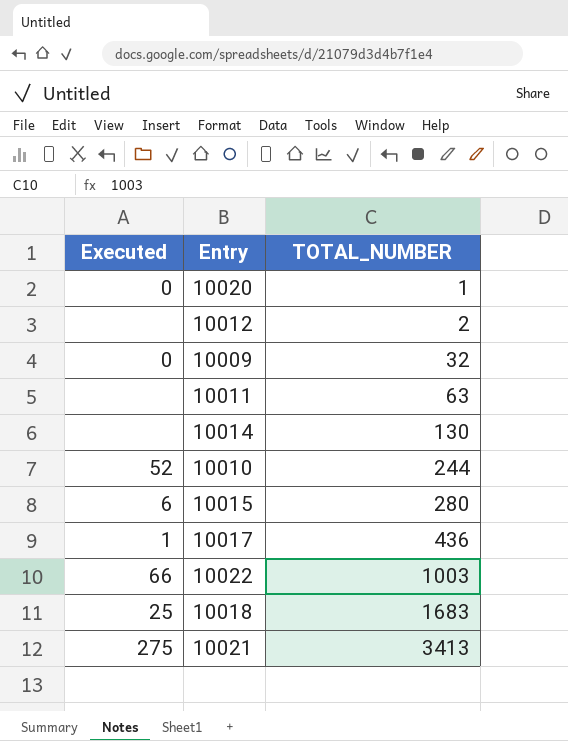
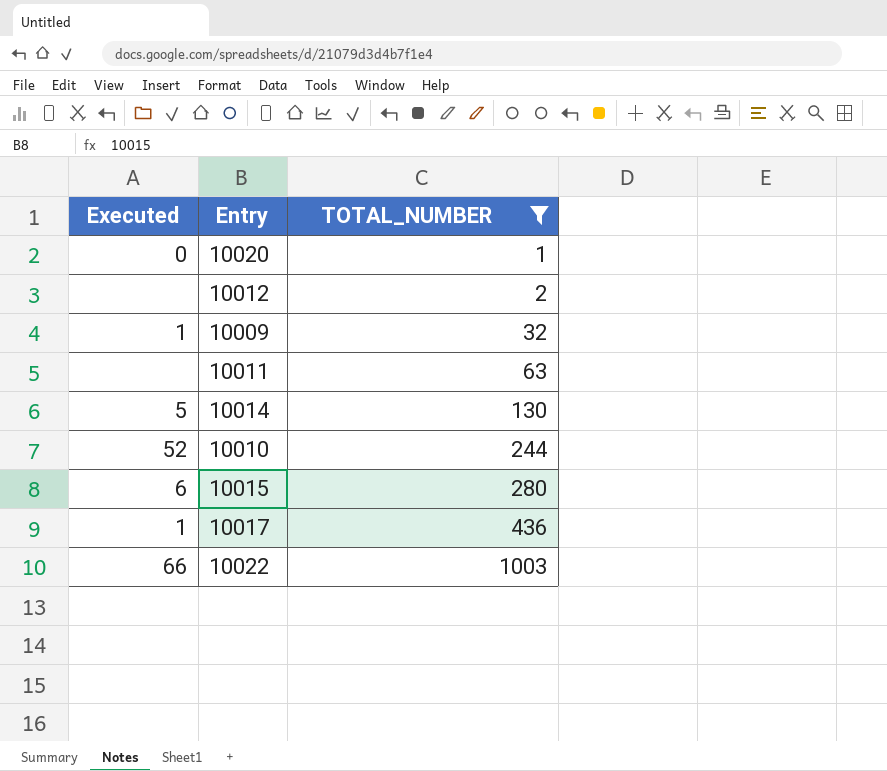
filter: none -> TOTAL_NUMBER <= 1003
10009 | Executed: 0 -> 1
10014 | Executed: none -> 5

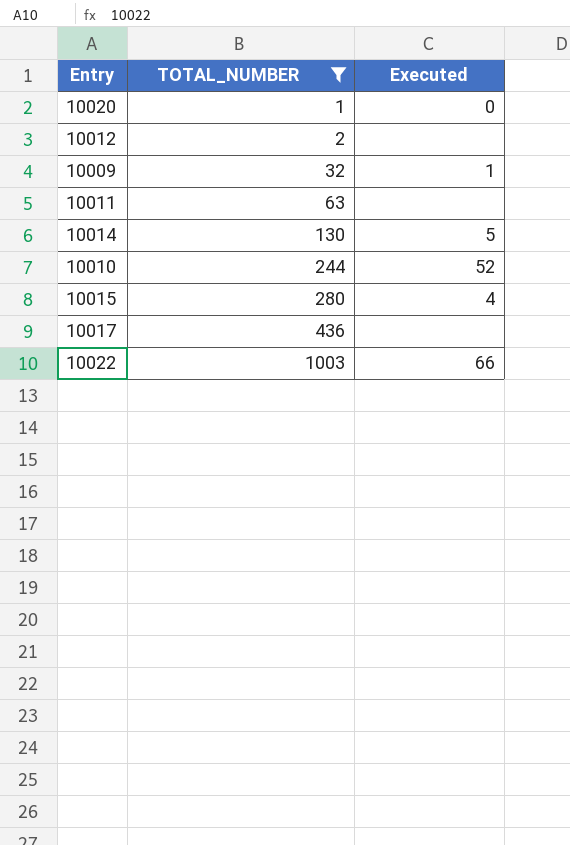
column Executed | position: 1 -> 3
10015 | Executed: 6 -> 4
10017 | Executed: 1 -> none

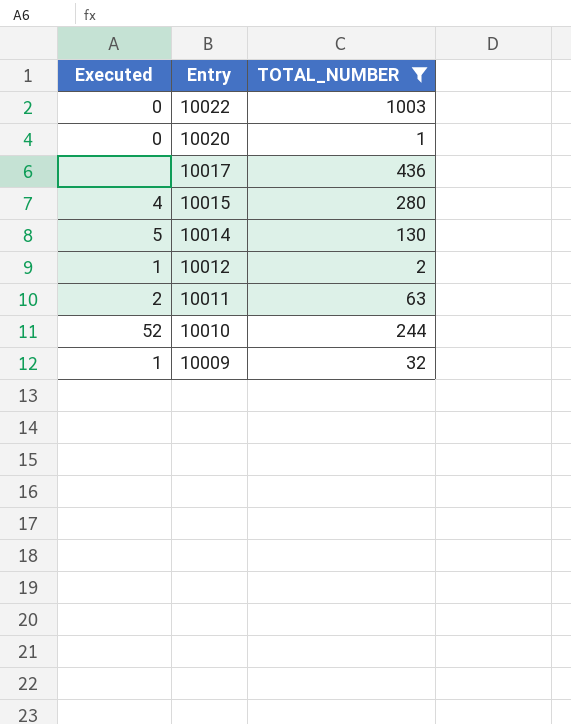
row order: TOTAL_NUMBER ascending -> Entry descending
column Executed | position: 3 -> 1
10022 | Executed: 66 -> 0
10012 | Executed: none -> 1
10011 | Executed: none -> 2

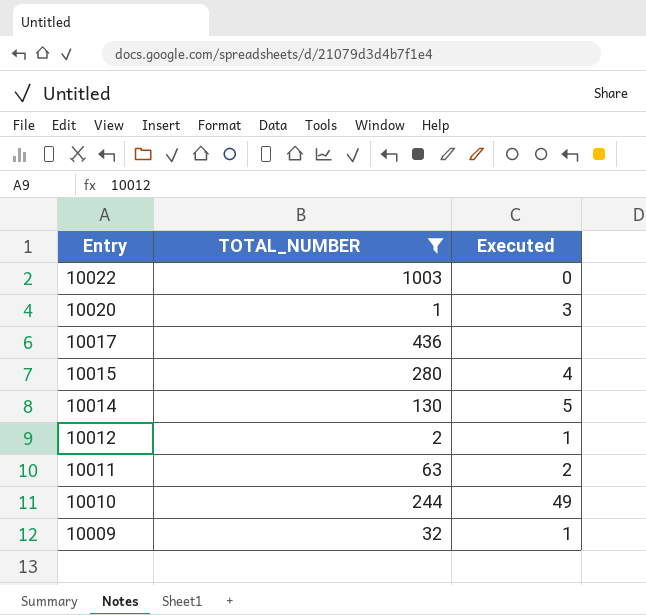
column Executed | position: 1 -> 3
10020 | Executed: 0 -> 3
10010 | Executed: 52 -> 49

